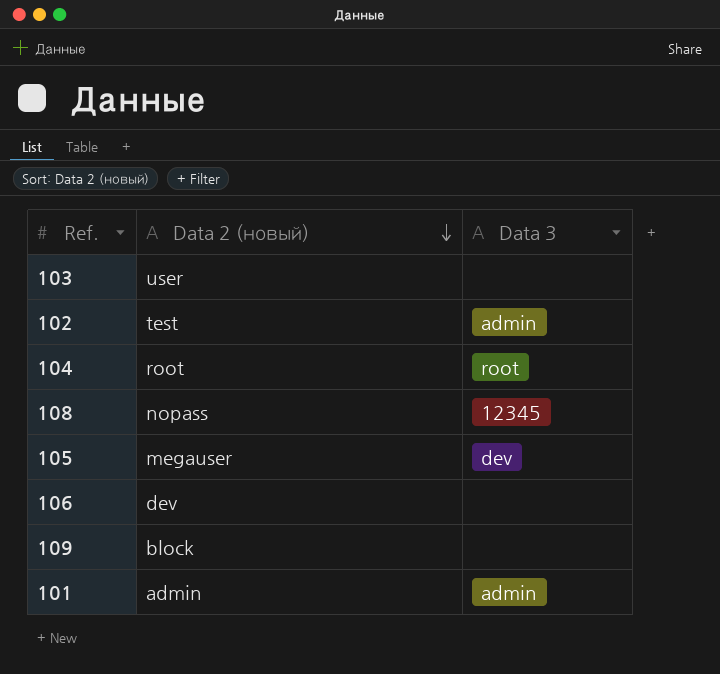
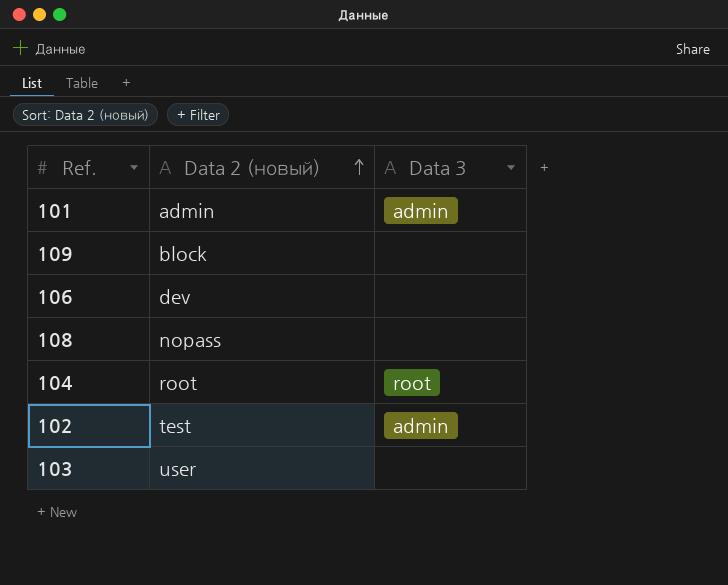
row order: Data 2 (новый) descending -> Data 2 (новый) ascending
row 105: megauser | dev -> none
108 | Data 3: 12345 -> none

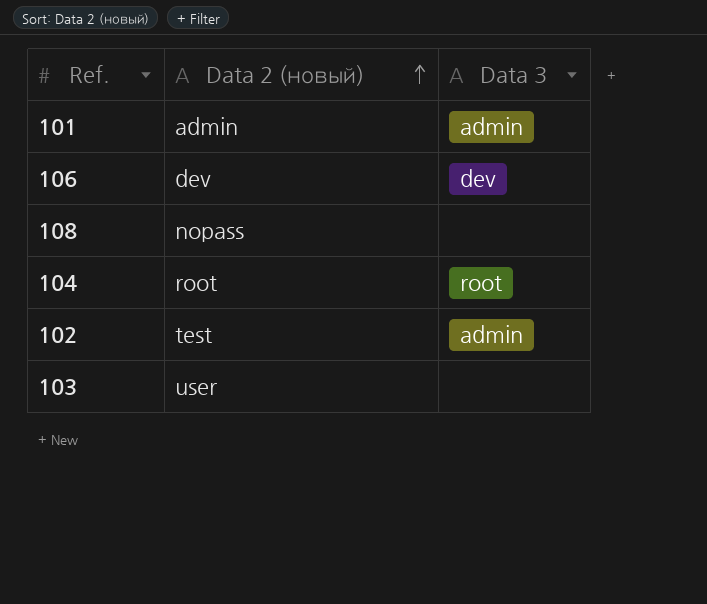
row 109: block | none -> none
106 | Data 3: none -> dev

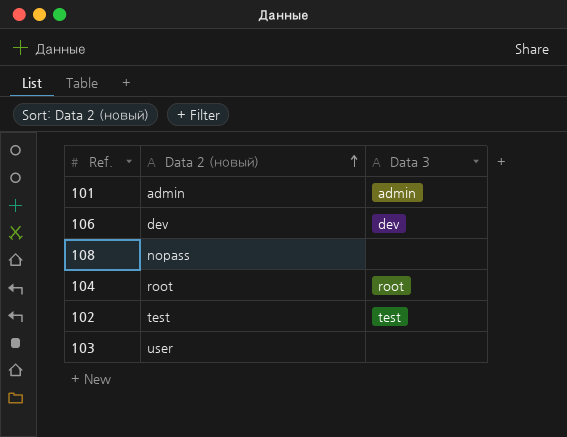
102 | Data 3: admin -> test

